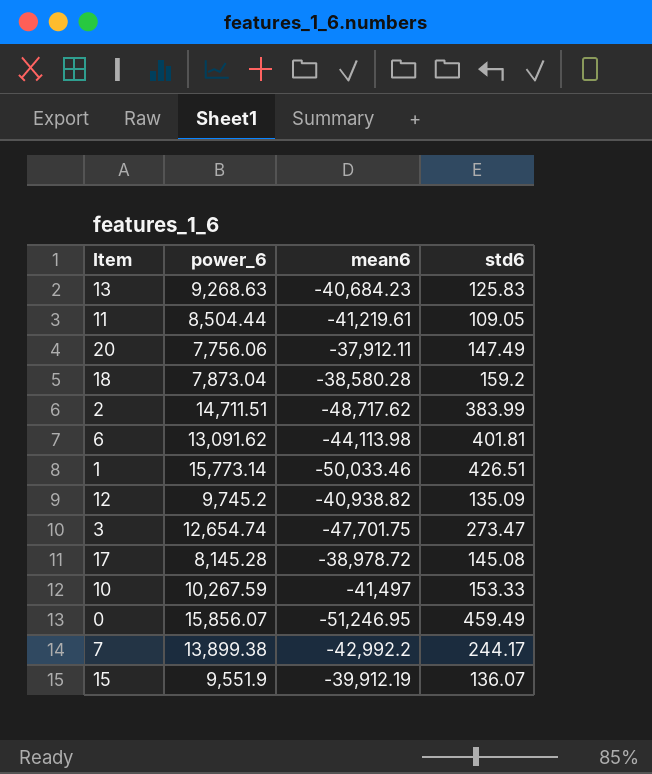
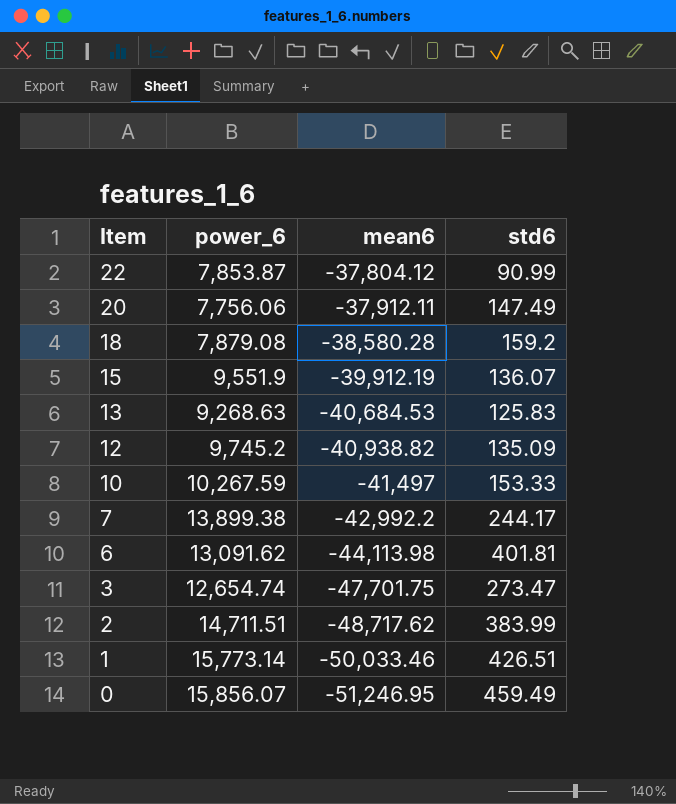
row order: none -> Item descending
row 11: 8,504.44 | -41,219.61 | 109.05 -> none
row 17: 8,145.28 | -38,978.72 | 145.08 -> none
row 22: none -> 7,853.87 | -37,804.12 | 90.99
18 | power_6: 7,873.04 -> 7,879.08
13 | mean6: -40,684.23 -> -40,684.53

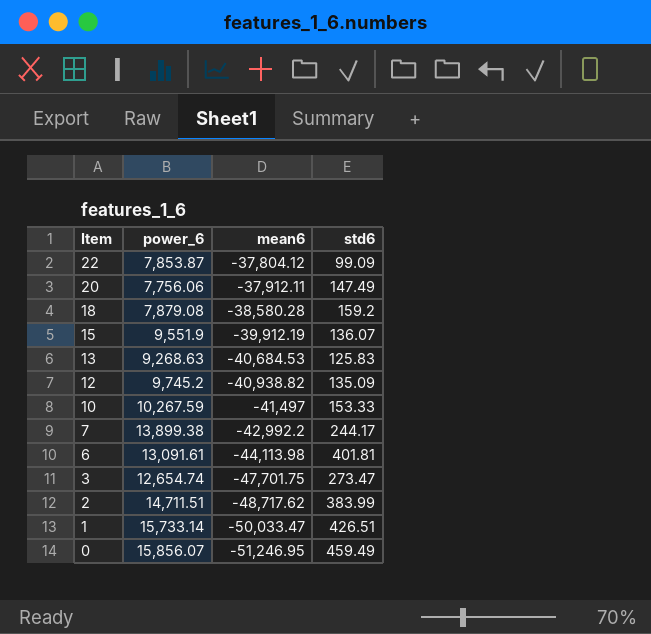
22 | std6: 90.99 -> 99.09
6 | power_6: 13,091.62 -> 13,091.61
1 | power_6: 15,773.14 -> 15,733.14
1 | mean6: -50,033.46 -> -50,033.47

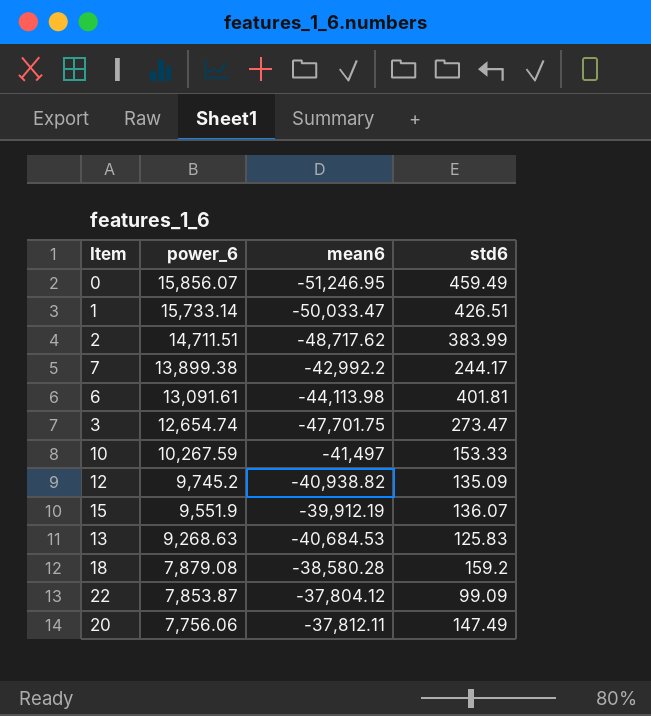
row order: Item descending -> power_6 descending
20 | mean6: -37,912.11 -> -37,812.11

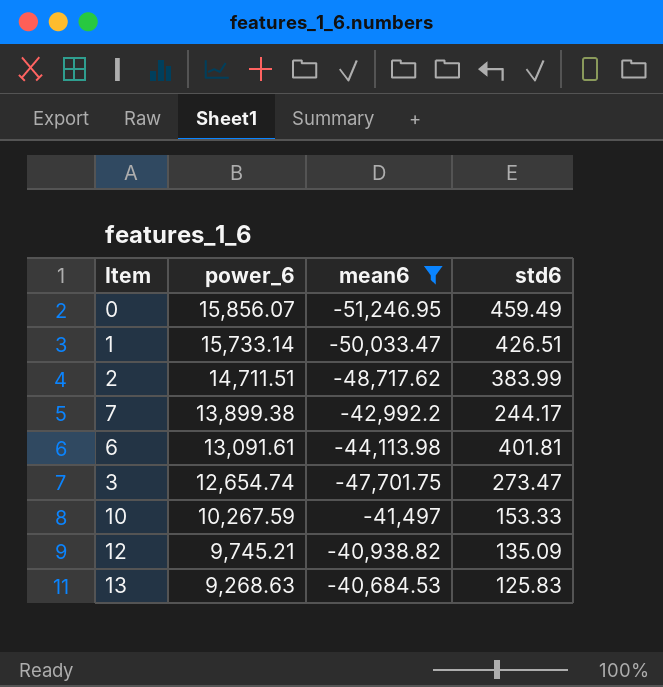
filter: none -> mean6 <= -40,684.53
12 | power_6: 9,745.2 -> 9,745.21

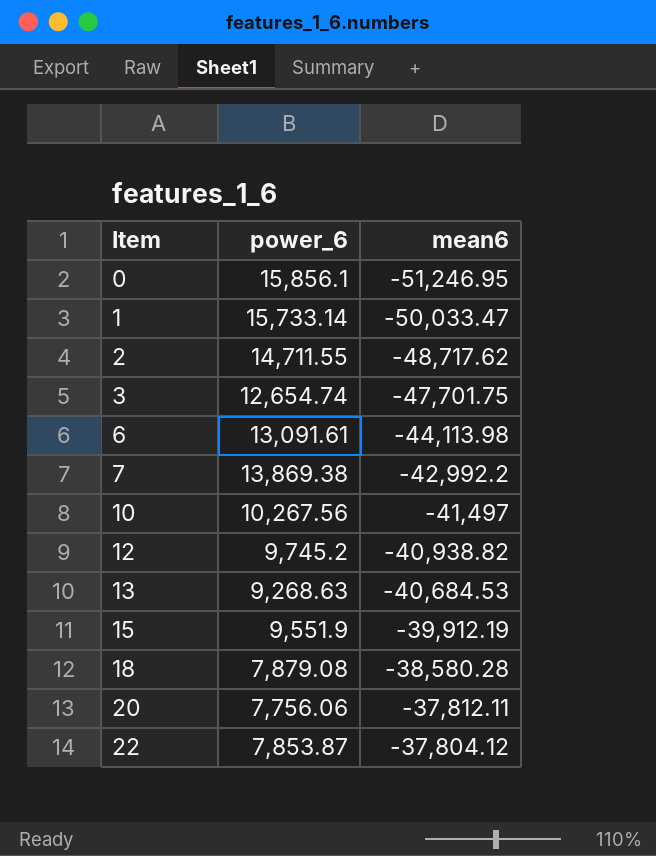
filter: mean6 <= -40,684.53 -> none
row order: power_6 descending -> Item ascending
column std6 | position: 4 -> none
0 | power_6: 15,856.07 -> 15,856.1
2 | power_6: 14,711.51 -> 14,711.55
7 | power_6: 13,899.38 -> 13,869.38
10 | power_6: 10,267.59 -> 10,267.56
12 | power_6: 9,745.21 -> 9,745.2

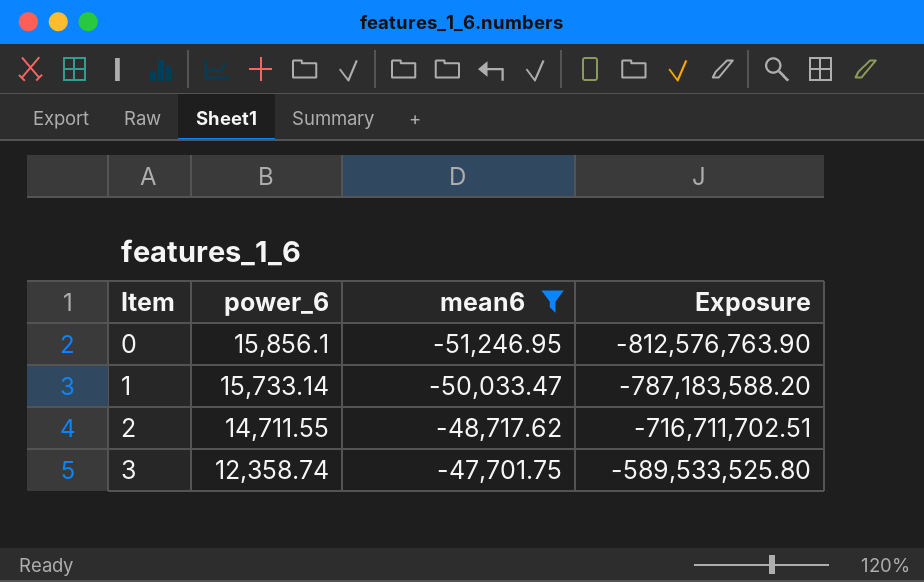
filter: none -> mean6 <= -47,701.75
column Exposure | formula: none -> [power_6] * [mean6]
3 | power_6: 12,654.74 -> 12,358.74

